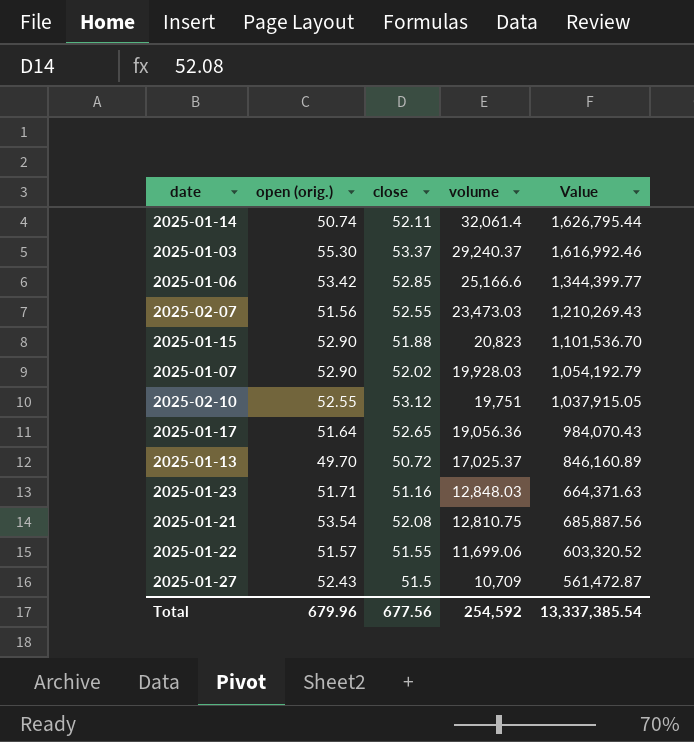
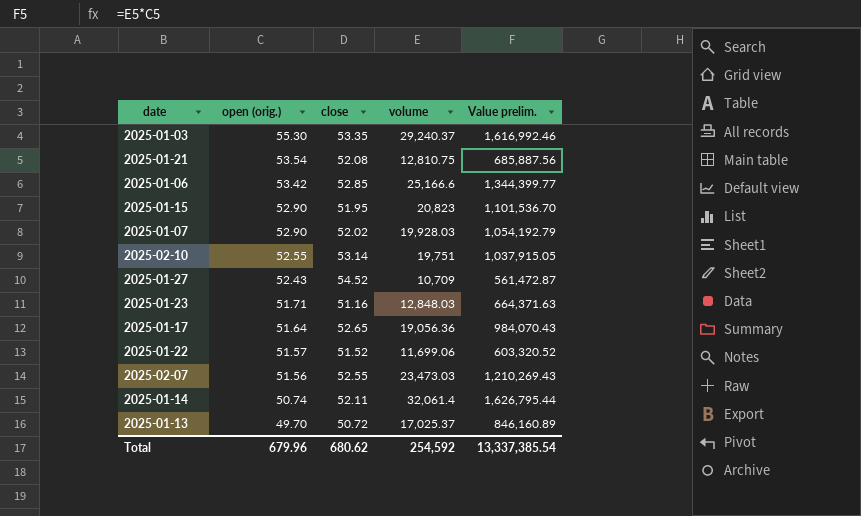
row order: volume descending -> open (orig.) descending
column name: Value -> Value prelim.
2025-01-03 | close: 53.37 -> 53.35
2025-01-15 | close: 51.88 -> 51.95
2025-02-10 | close: 53.12 -> 53.14
2025-01-27 | close: 51.5 -> 54.52
2025-01-22 | close: 51.55 -> 51.52
Total | close: 677.56 -> 680.62

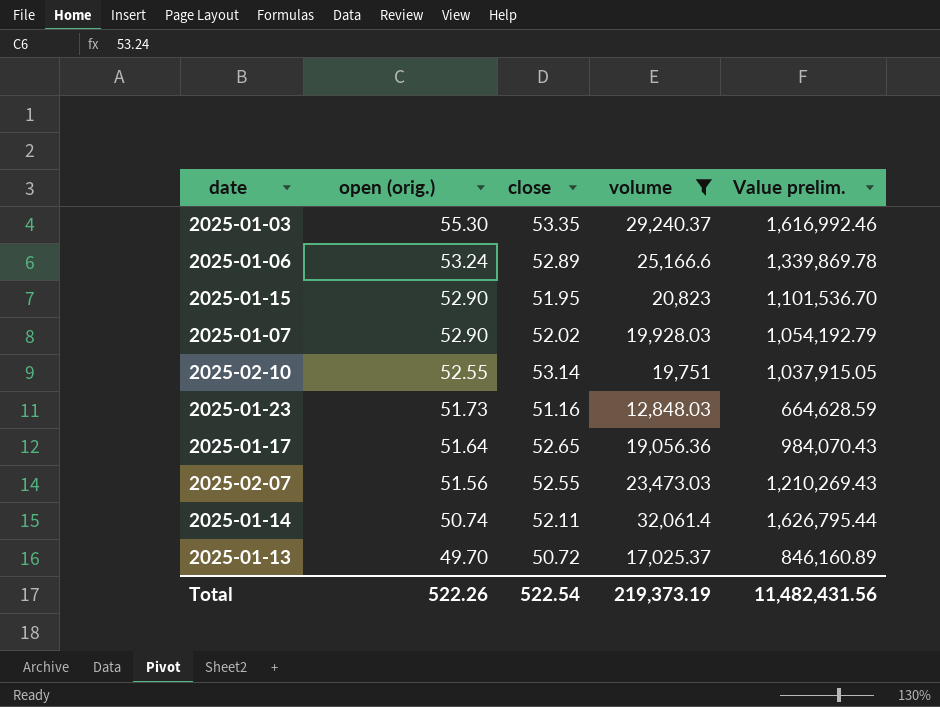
filter: none -> volume >= 12,848.03
2025-01-06 | open (orig.): 53.42 -> 53.24
2025-01-06 | close: 52.85 -> 52.89
2025-01-06 | Value prelim.: 1,344,399.77 -> 1,339,869.78
2025-01-23 | open (orig.): 51.71 -> 51.73
2025-01-23 | Value prelim.: 664,371.63 -> 664,628.59
Total | open (orig.): 679.96 -> 522.26
Total | close: 680.62 -> 522.54
Total | volume: 254,592 -> 219,373.19
Total | Value prelim.: 13,337,385.54 -> 11,482,431.56

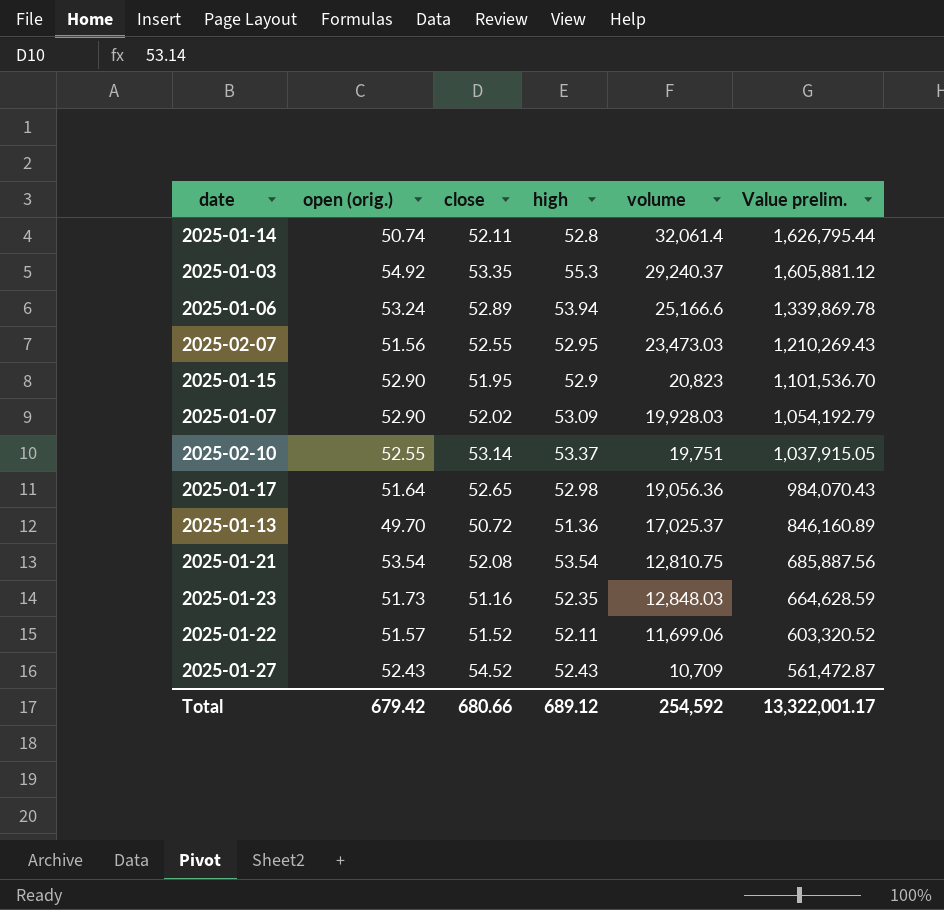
filter: volume >= 12,848.03 -> none
row order: open (orig.) descending -> Value prelim. descending
column high | position: none -> 4
2025-01-03 | open (orig.): 55.30 -> 54.92
2025-01-03 | Value prelim.: 1,616,992.46 -> 1,605,881.12
Total | open (orig.): 522.26 -> 679.42
Total | close: 522.54 -> 680.66
Total | volume: 219,373.19 -> 254,592
Total | Value prelim.: 11,482,431.56 -> 13,322,001.17

